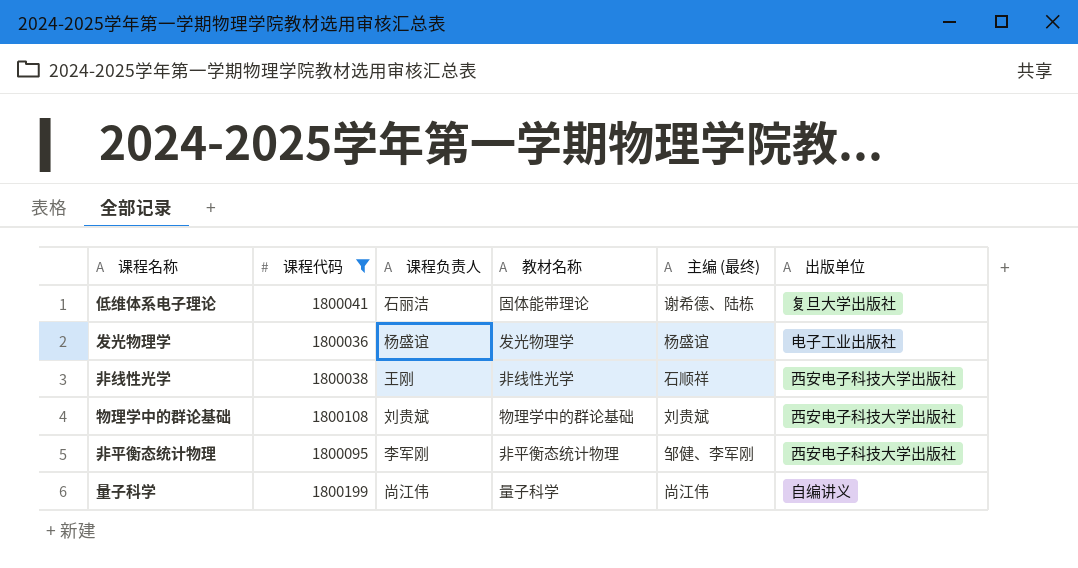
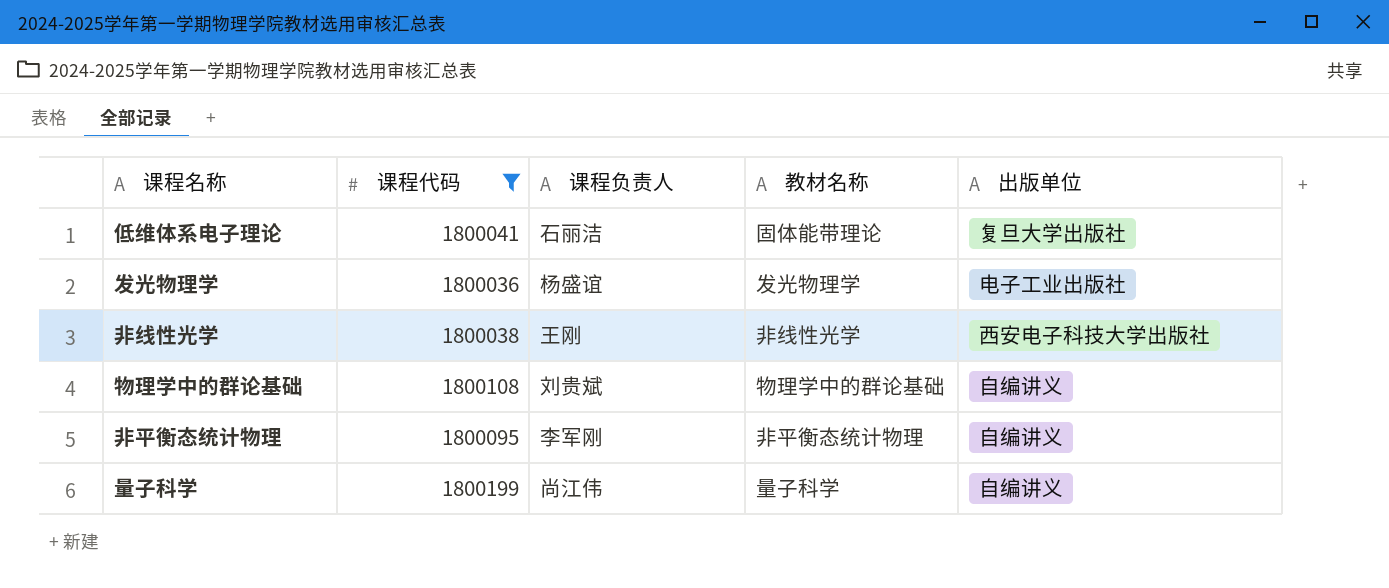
column 主编 (最终) | position: 5 -> none
物理学中的群论基础 | 出版单位: 西安电子科技大学出版社 -> 自编讲义
非平衡态统计物理 | 出版单位: 西安电子科技大学出版社 -> 自编讲义

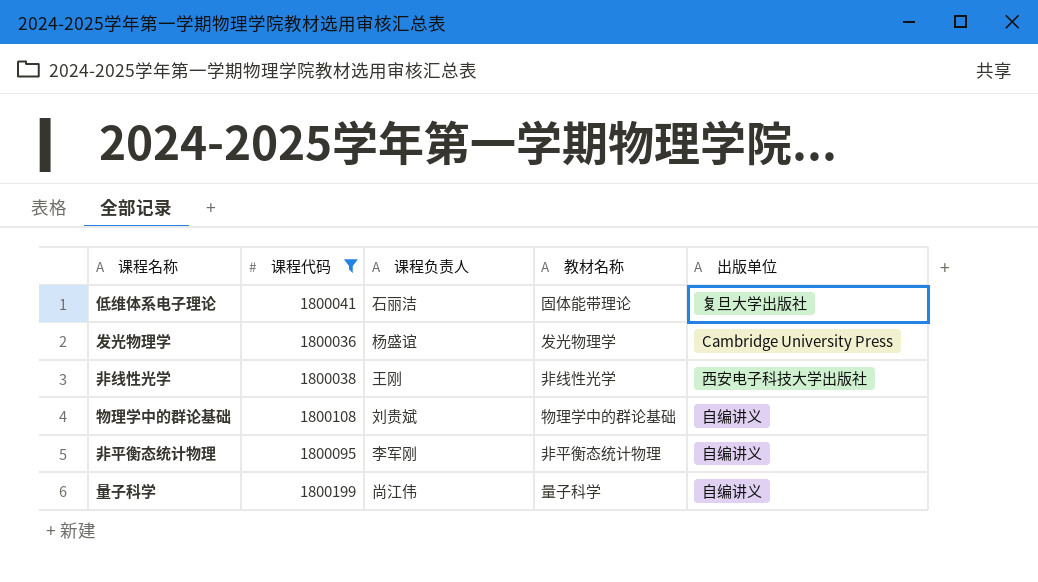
发光物理学 | 出版单位: 电子工业出版社 -> Cambridge University Press

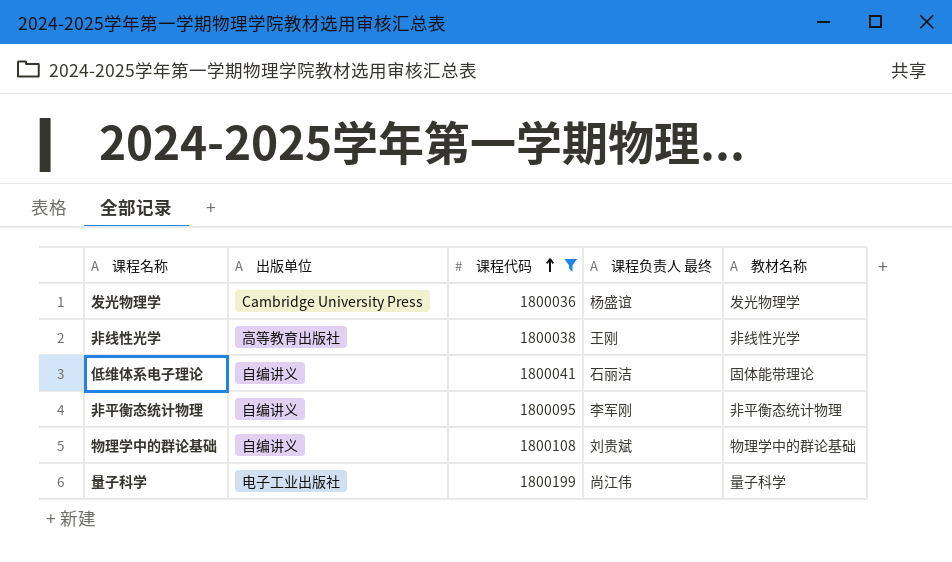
row order: none -> 课程代码 ascending
column 出版单位 | position: 5 -> 2
column name: 课程负责人 -> 课程负责人 最终
非线性光学 | 出版单位: 西安电子科技大学出版社 -> 高等教育出版社
低维体系电子理论 | 出版单位: 复旦大学出版社 -> 自编讲义
量子科学 | 出版单位: 自编讲义 -> 电子工业出版社

